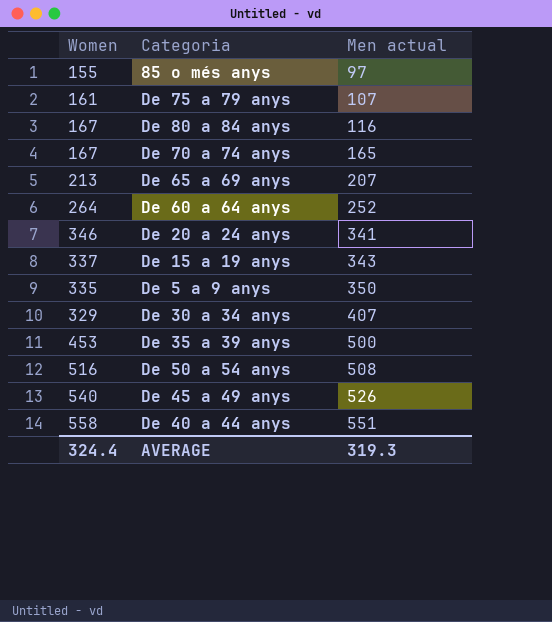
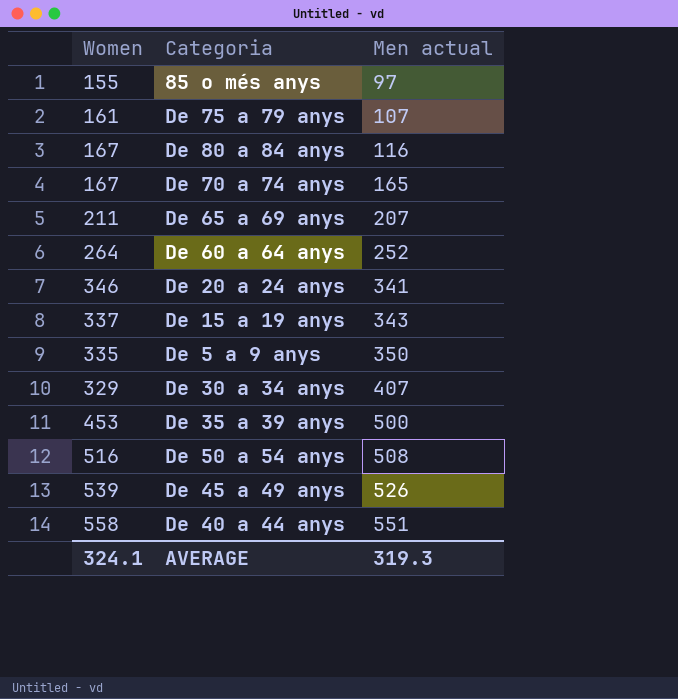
De 65 a 69 anys | Women: 213 -> 211
De 45 a 49 anys | Women: 540 -> 539
AVERAGE | Women: 324.4 -> 324.1

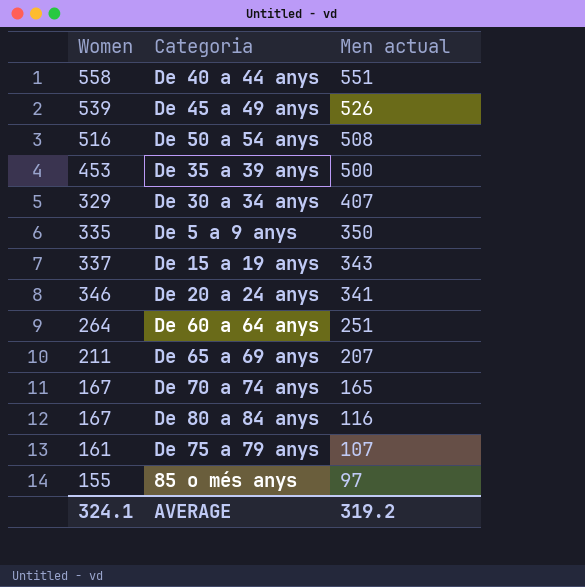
row order: Men actual ascending -> Men actual descending
De 60 a 64 anys | Men actual: 252 -> 251
AVERAGE | Men actual: 319.3 -> 319.2

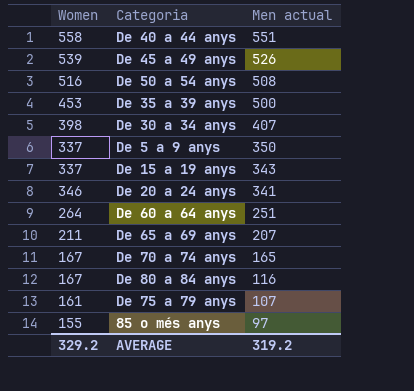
De 30 a 34 anys | Women: 329 -> 398
De 5 a 9 anys | Women: 335 -> 337
AVERAGE | Women: 324.1 -> 329.2

